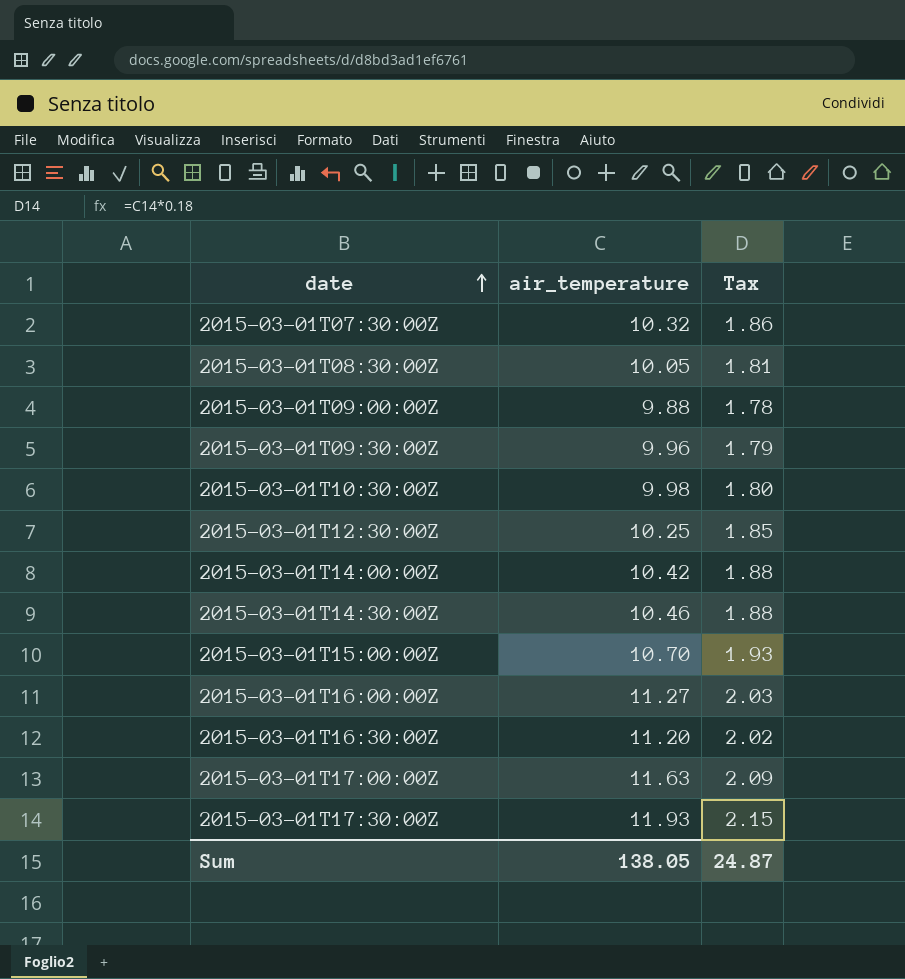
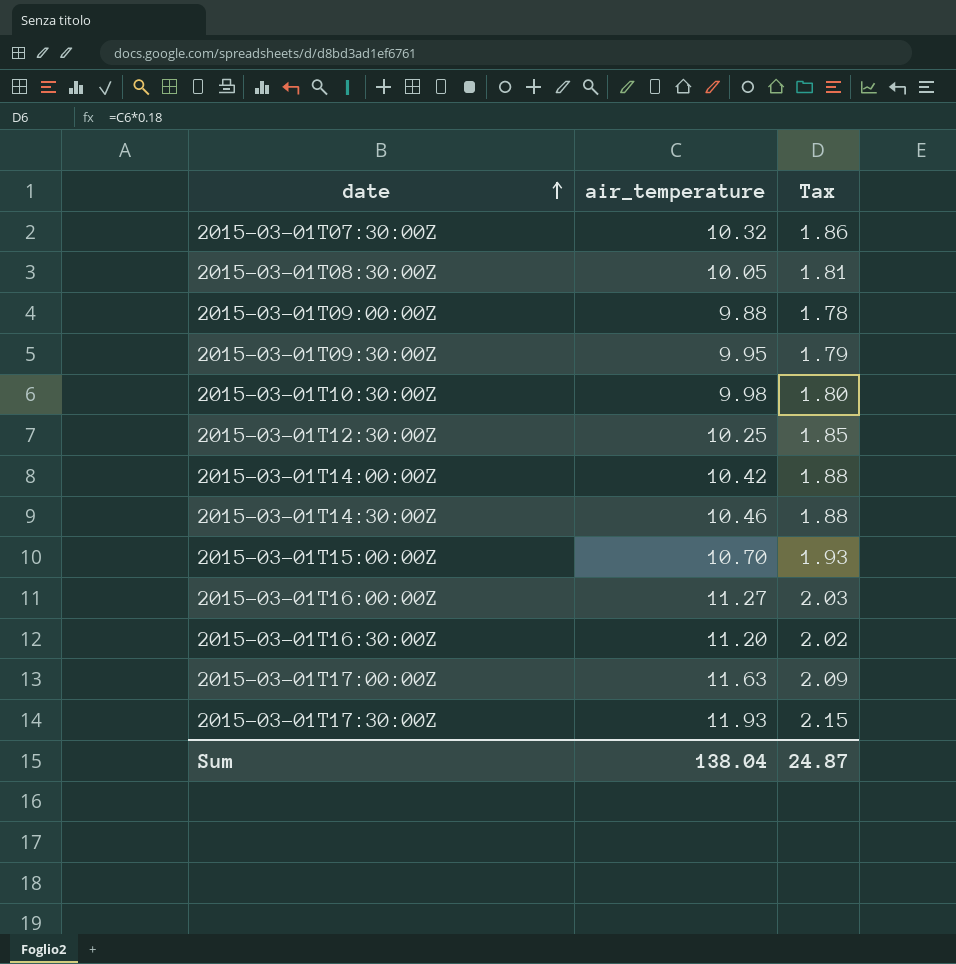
2015-03-01T09:30:00Z | air_temperature: 9.96 -> 9.95
Sum | air_temperature: 138.05 -> 138.04

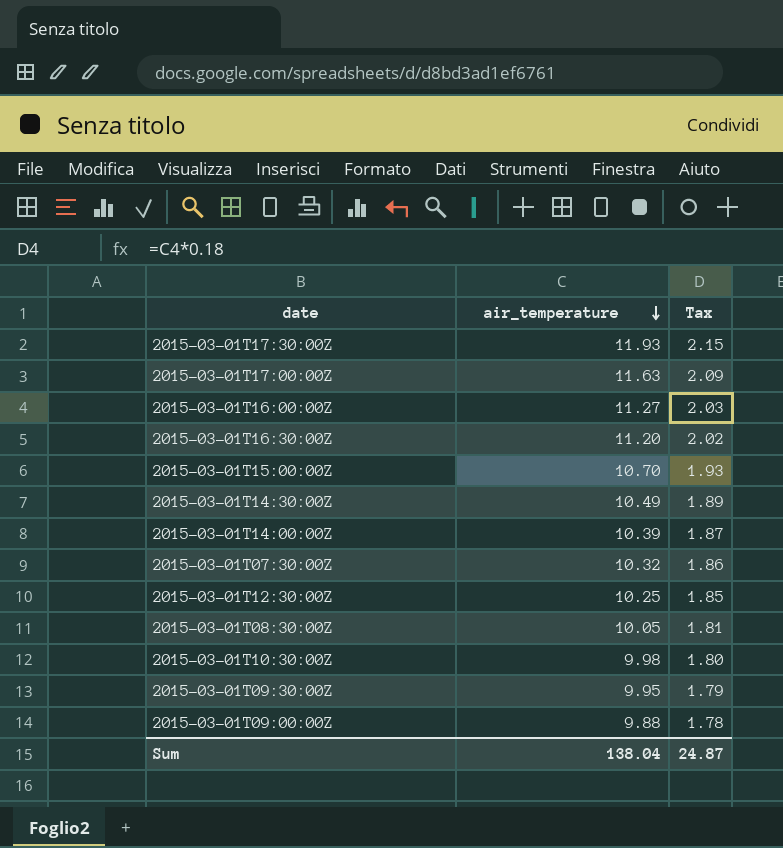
row order: date ascending -> air_temperature descending
2015-03-01T14:30:00Z | air_temperature: 10.46 -> 10.49
2015-03-01T14:30:00Z | Tax: 1.88 -> 1.89
2015-03-01T14:00:00Z | air_temperature: 10.42 -> 10.39
2015-03-01T14:00:00Z | Tax: 1.88 -> 1.87

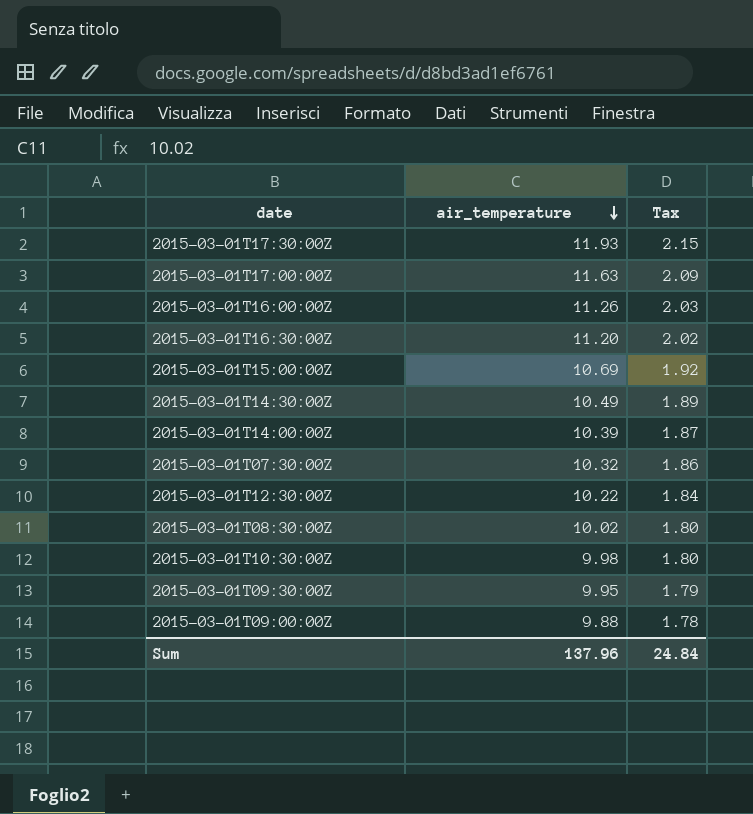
2015-03-01T16:00:00Z | air_temperature: 11.27 -> 11.26
2015-03-01T15:00:00Z | air_temperature: 10.70 -> 10.69
2015-03-01T15:00:00Z | Tax: 1.93 -> 1.92
2015-03-01T12:30:00Z | air_temperature: 10.25 -> 10.22
2015-03-01T12:30:00Z | Tax: 1.85 -> 1.84
2015-03-01T08:30:00Z | air_temperature: 10.05 -> 10.02
2015-03-01T08:30:00Z | Tax: 1.81 -> 1.80
Sum | air_temperature: 138.04 -> 137.96
Sum | Tax: 24.87 -> 24.84

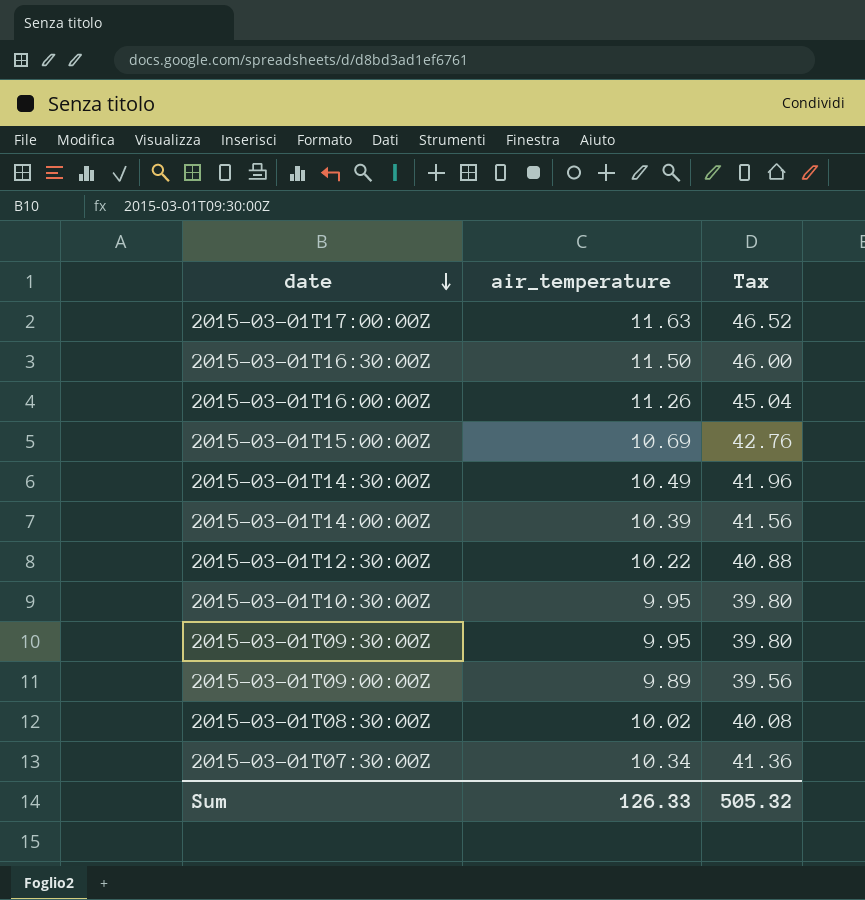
row order: air_temperature descending -> date descending
column Tax | formula: [air_temperature] * 0.18 -> [air_temperature] * 4
row 2015-03-01T17:30:00Z: 11.93 | 2.15 -> none
2015-03-01T16:30:00Z | air_temperature: 11.20 -> 11.50
2015-03-01T10:30:00Z | air_temperature: 9.98 -> 9.95
2015-03-01T09:00:00Z | air_temperature: 9.88 -> 9.89
2015-03-01T07:30:00Z | air_temperature: 10.32 -> 10.34
Sum | air_temperature: 137.96 -> 126.33
Sum | Tax: 24.84 -> 505.32

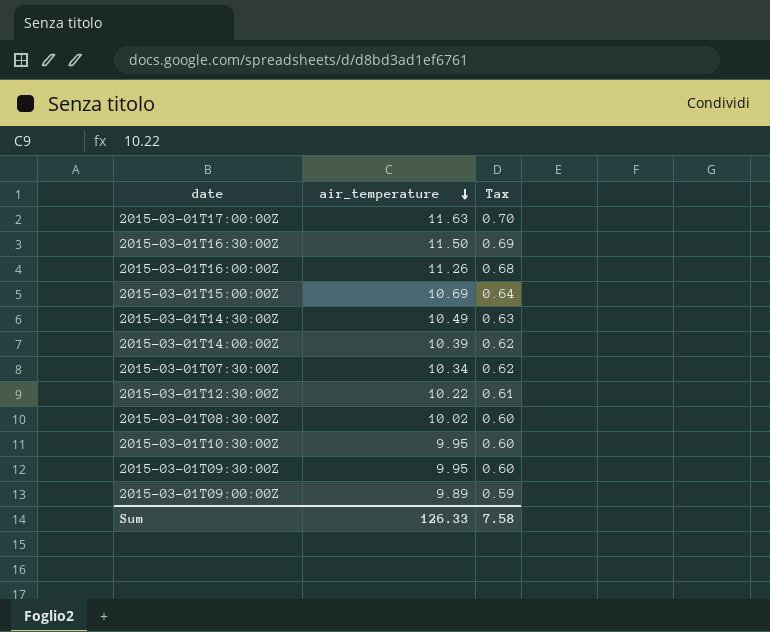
row order: date descending -> air_temperature descending
column Tax | formula: [air_temperature] * 4 -> [air_temperature] * 0.06
Sum | Tax: 505.32 -> 7.58

